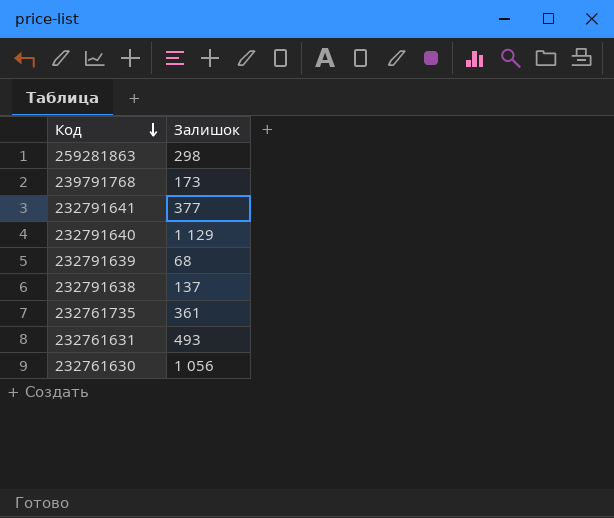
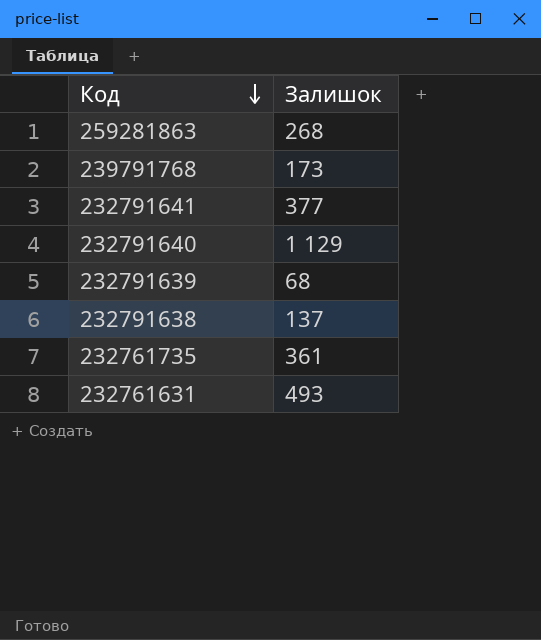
row 232761630: 1 056 -> none
259281863 | Залишок: 298 -> 268

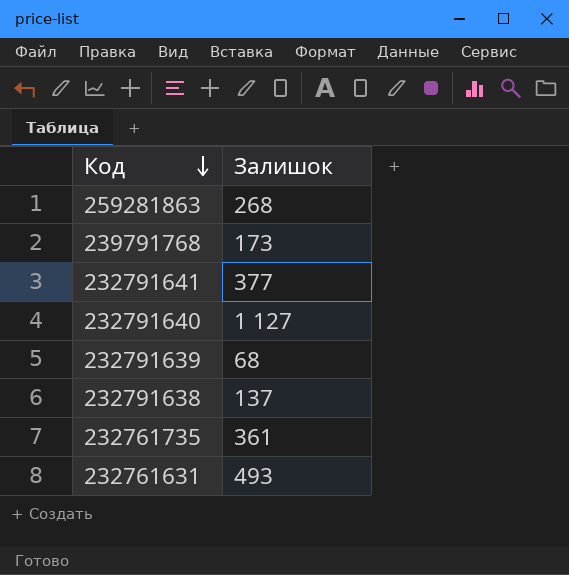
232791640 | Залишок: 1 129 -> 1 127

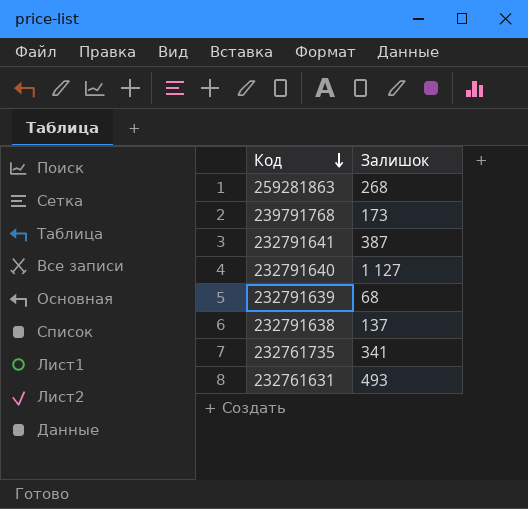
232791641 | Залишок: 377 -> 387
232761735 | Залишок: 361 -> 341

